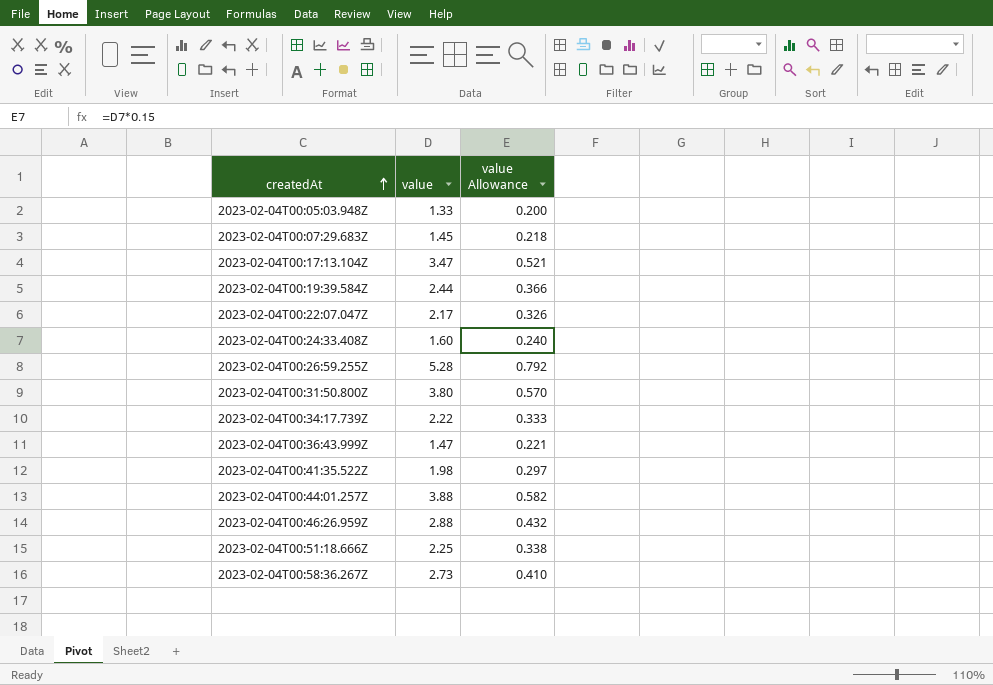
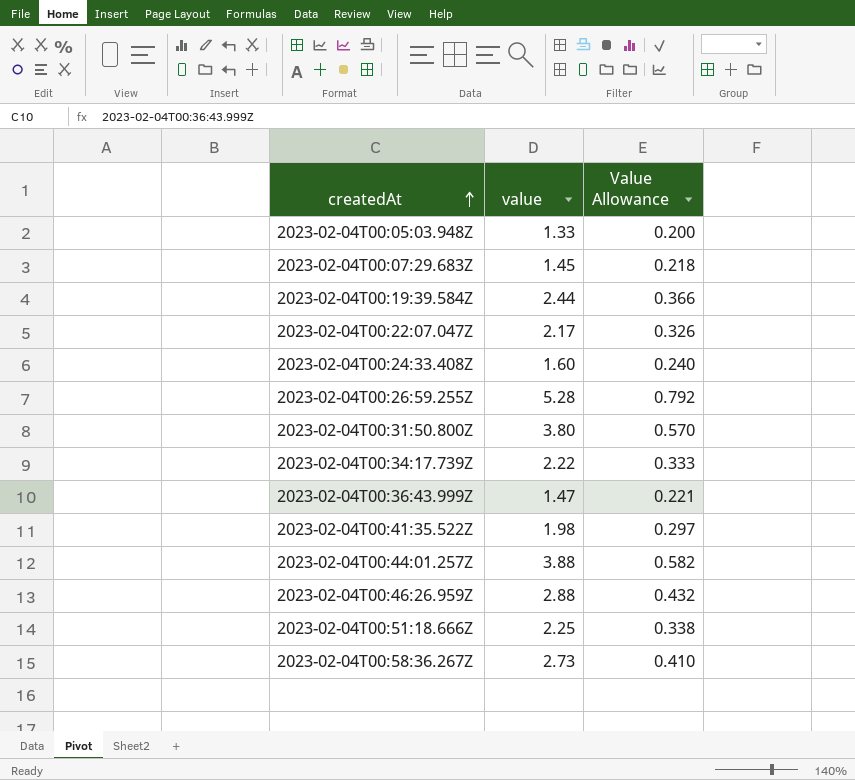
column name: value Allowance -> Value Allowance
row 2023-02-04T00:17:13.104Z: 3.47 | 0.521 -> none

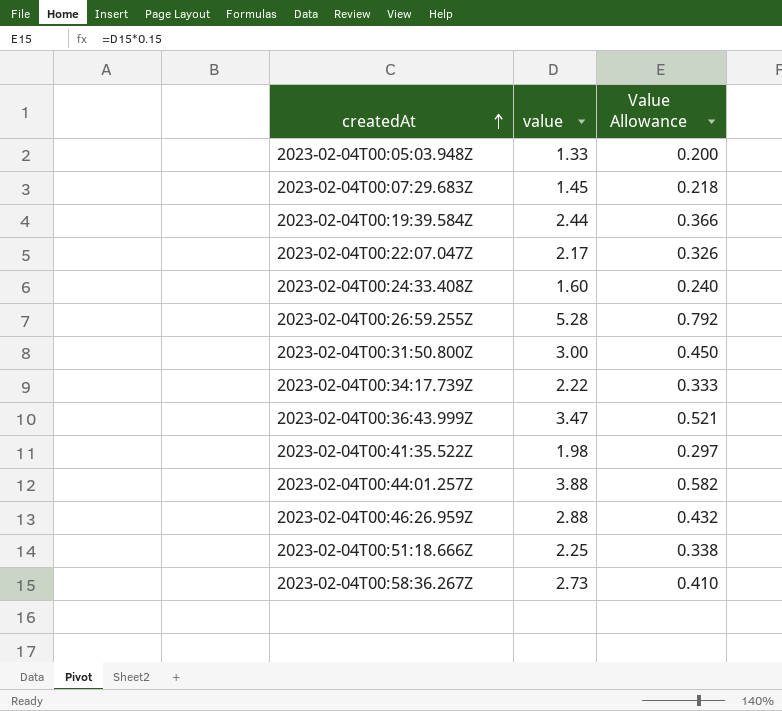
2023-02-04T00:31:50.800Z | value: 3.80 -> 3.00
2023-02-04T00:31:50.800Z | Value Allowance: 0.570 -> 0.450
2023-02-04T00:36:43.999Z | value: 1.47 -> 3.47
2023-02-04T00:36:43.999Z | Value Allowance: 0.221 -> 0.521

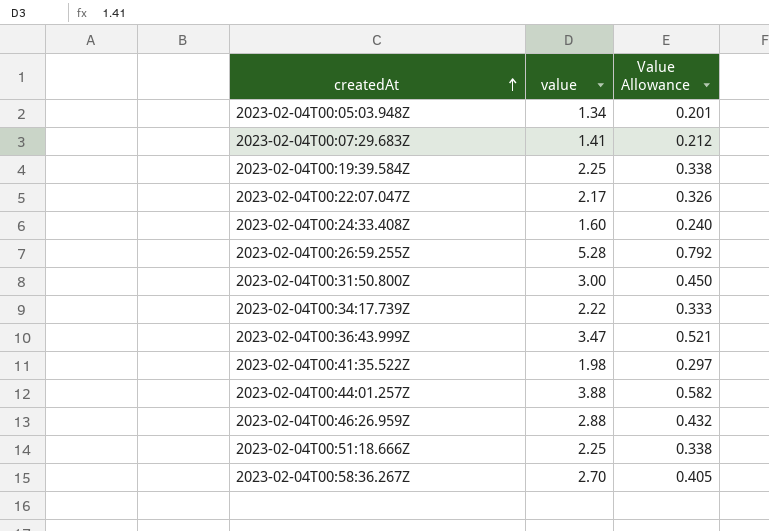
2023-02-04T00:05:03.948Z | value: 1.33 -> 1.34
2023-02-04T00:05:03.948Z | Value Allowance: 0.200 -> 0.201
2023-02-04T00:07:29.683Z | value: 1.45 -> 1.41
2023-02-04T00:07:29.683Z | Value Allowance: 0.218 -> 0.212
2023-02-04T00:19:39.584Z | value: 2.44 -> 2.25
2023-02-04T00:19:39.584Z | Value Allowance: 0.366 -> 0.338
2023-02-04T00:58:36.267Z | value: 2.73 -> 2.70
2023-02-04T00:58:36.267Z | Value Allowance: 0.410 -> 0.405

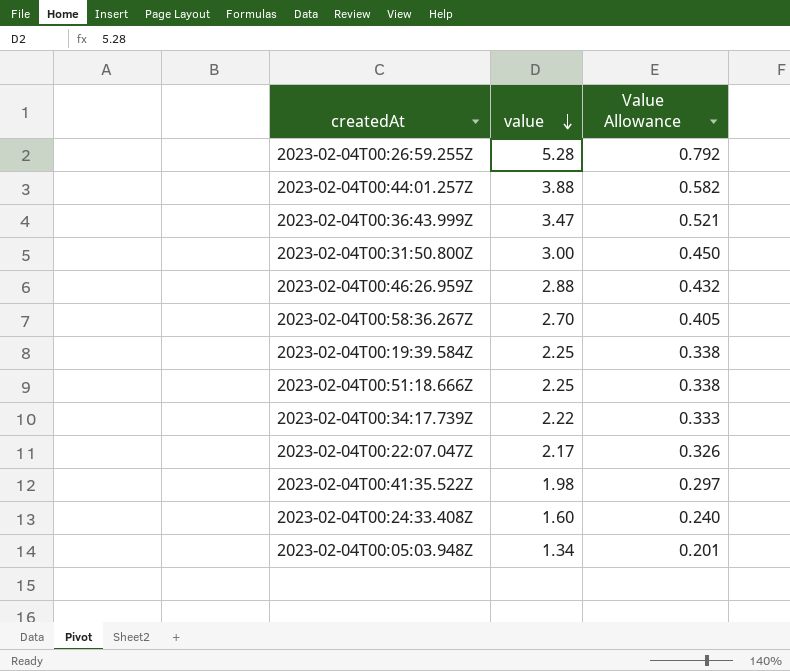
row order: createdAt ascending -> value descending
row 2023-02-04T00:07:29.683Z: 1.41 | 0.212 -> none

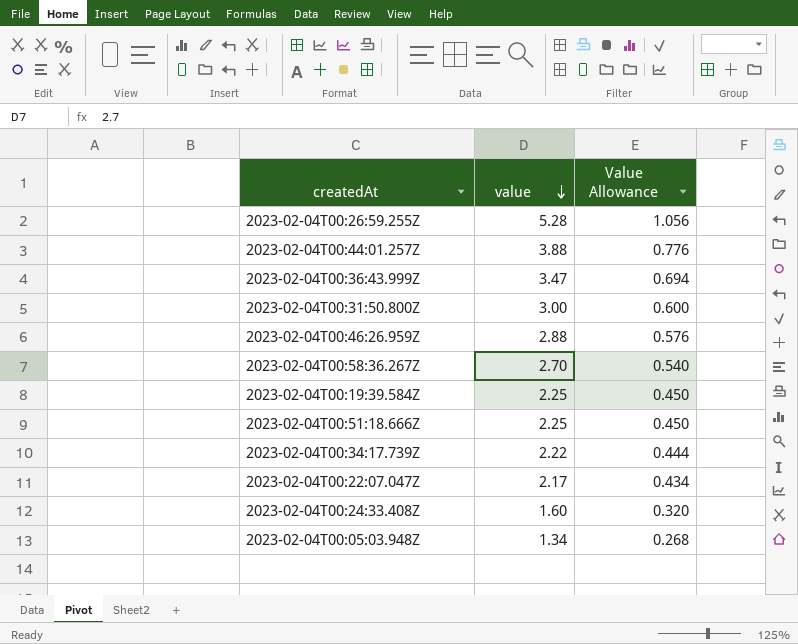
column Value Allowance | formula: [value] * 0.15 -> [value] * 0.2
row 2023-02-04T00:41:35.522Z: 1.98 | 0.297 -> none

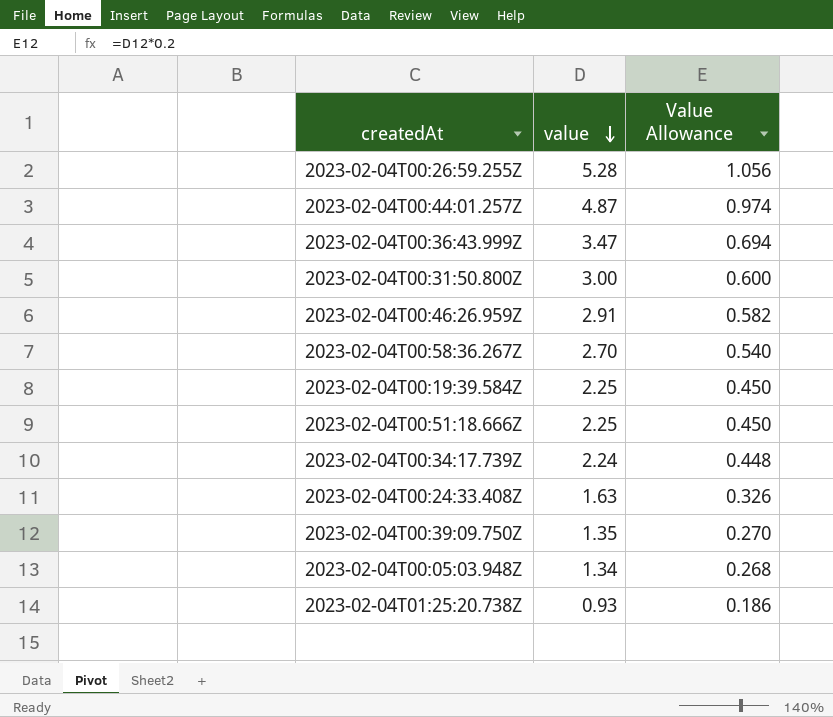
row 2023-02-04T00:22:07.047Z: 2.17 | 0.434 -> none
2023-02-04T00:44:01.257Z | value: 3.88 -> 4.87
2023-02-04T00:44:01.257Z | Value Allowance: 0.776 -> 0.974
2023-02-04T00:46:26.959Z | value: 2.88 -> 2.91
2023-02-04T00:46:26.959Z | Value Allowance: 0.576 -> 0.582
2023-02-04T00:34:17.739Z | value: 2.22 -> 2.24
2023-02-04T00:34:17.739Z | Value Allowance: 0.444 -> 0.448
2023-02-04T00:24:33.408Z | value: 1.60 -> 1.63
2023-02-04T00:24:33.408Z | Value Allowance: 0.320 -> 0.326
row 2023-02-04T00:39:09.750Z: none -> 1.35 | 0.270
row 2023-02-04T01:25:20.738Z: none -> 0.93 | 0.186

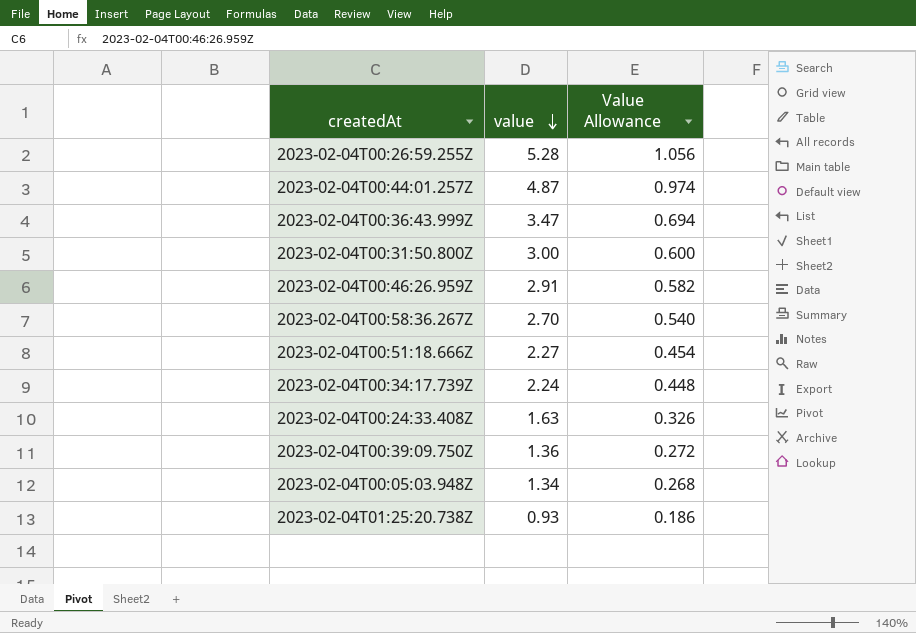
row 2023-02-04T00:19:39.584Z: 2.25 | 0.450 -> none
2023-02-04T00:51:18.666Z | value: 2.25 -> 2.27
2023-02-04T00:51:18.666Z | Value Allowance: 0.450 -> 0.454
2023-02-04T00:39:09.750Z | value: 1.35 -> 1.36
2023-02-04T00:39:09.750Z | Value Allowance: 0.270 -> 0.272

